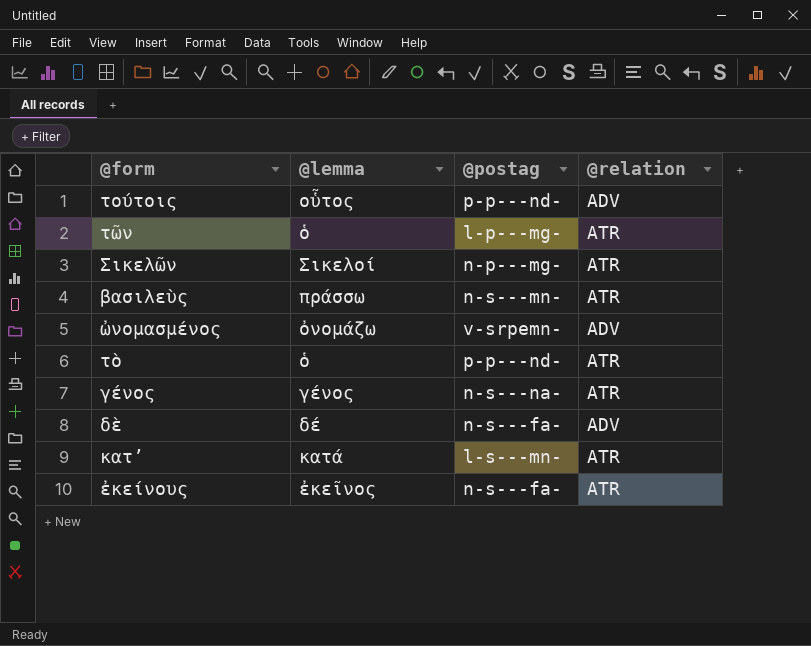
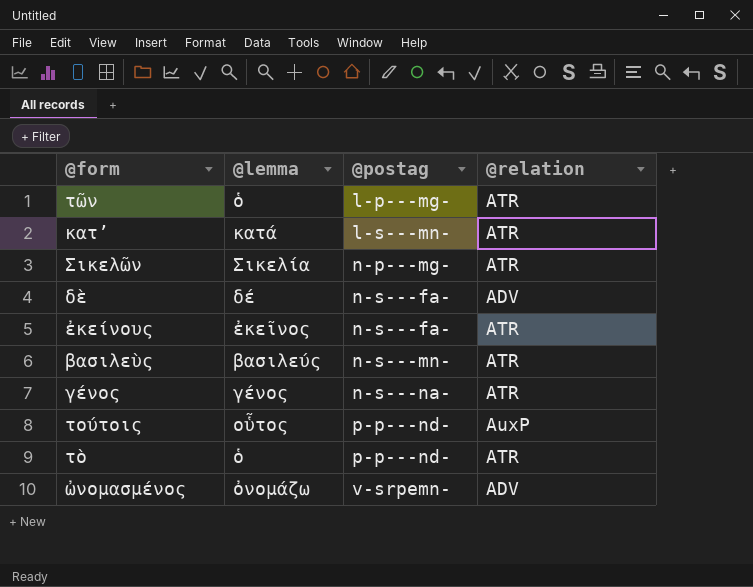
row order: none -> @postag ascending
Σικελῶν | @lemma: Σικελοί -> Σικελία
βασιλεὺς | @lemma: πράσσω -> βασιλεύς
τούτοις | @relation: ADV -> AuxP

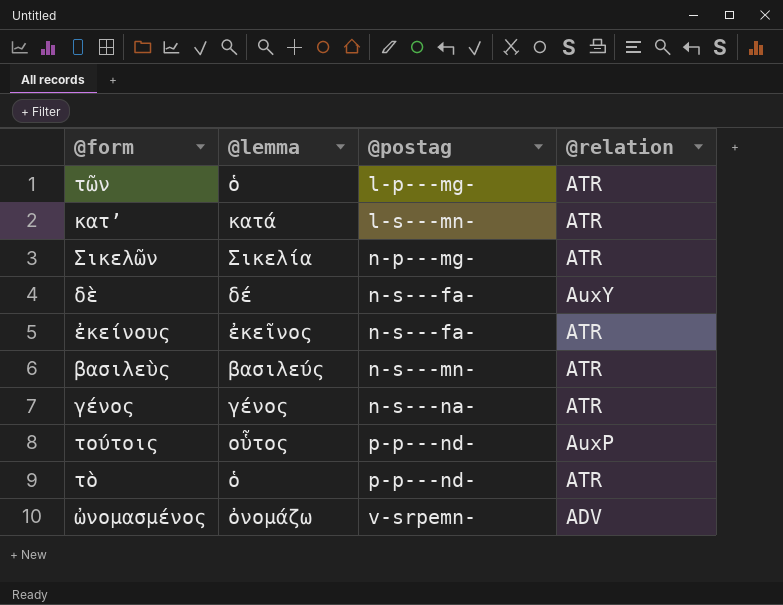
δὲ | @relation: ADV -> AuxY

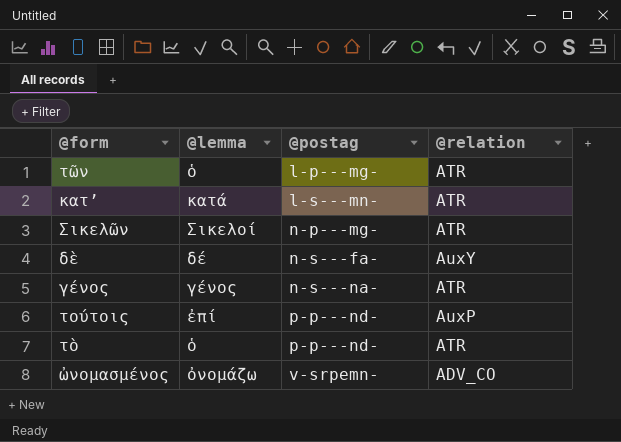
row ἐκείνους: ἐκεῖνος | n-s---fa- | ATR -> none
row βασιλεὺς: βασιλεύς | n-s---mn- | ATR -> none
Σικελῶν | @lemma: Σικελία -> Σικελοί
τούτοις | @lemma: οὗτος -> ἐπί
ὠνομασμένος | @relation: ADV -> ADV_CO

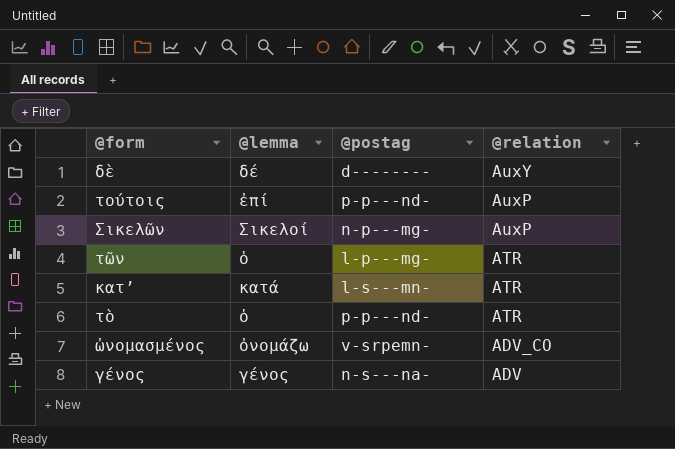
row order: @postag ascending -> @relation descending
δὲ | @postag: n-s---fa- -> d--------
Σικελῶν | @relation: ATR -> AuxP
γένος | @relation: ATR -> ADV

